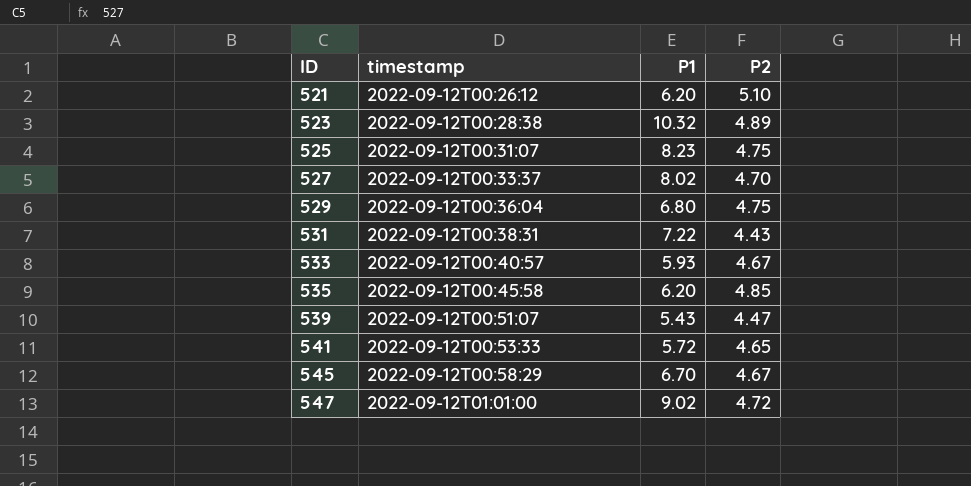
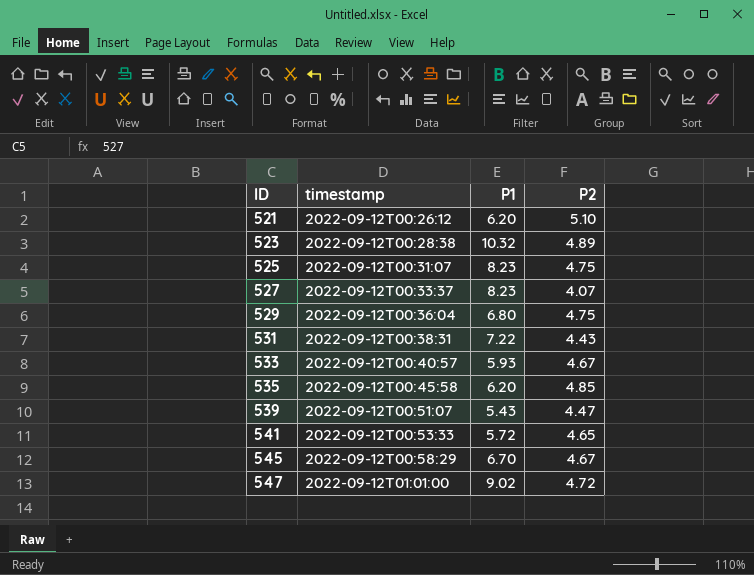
527 | P1: 8.02 -> 8.23
527 | P2: 4.70 -> 4.07

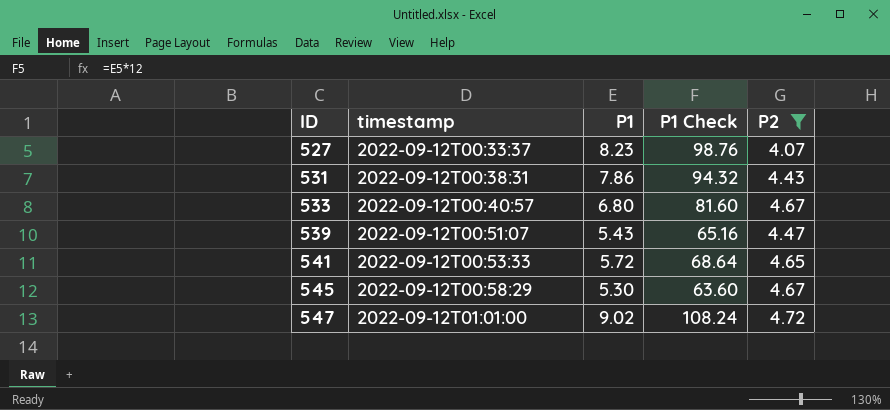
filter: none -> P2 <= 4.72
column P1 Check | formula: none -> [P1] * 12
531 | P1: 7.22 -> 7.86
533 | P1: 5.93 -> 6.80
545 | P1: 6.70 -> 5.30

